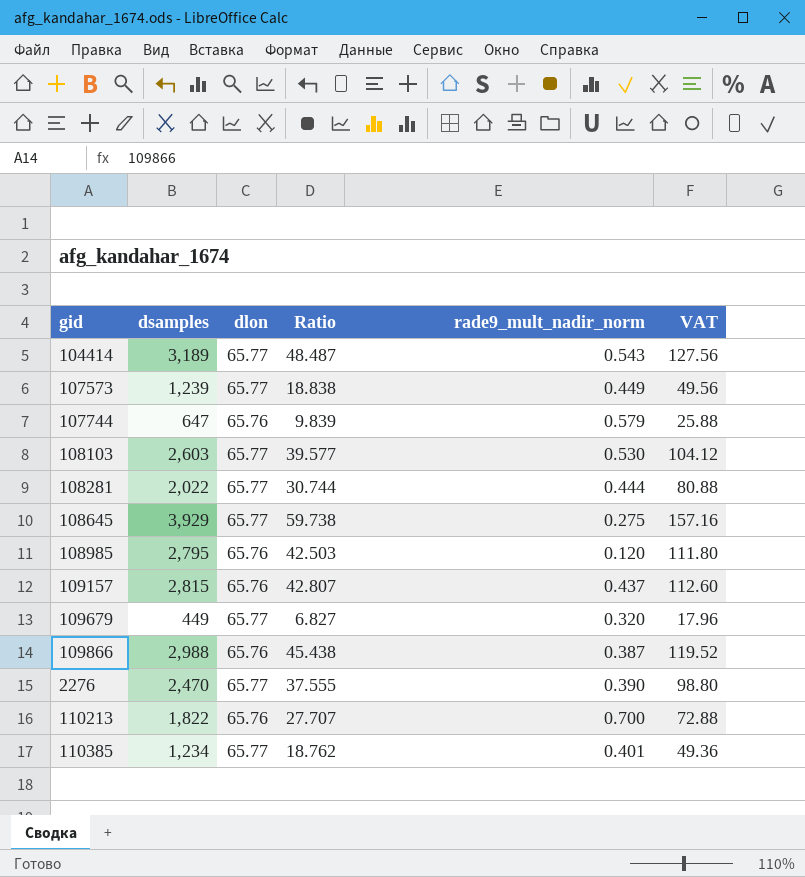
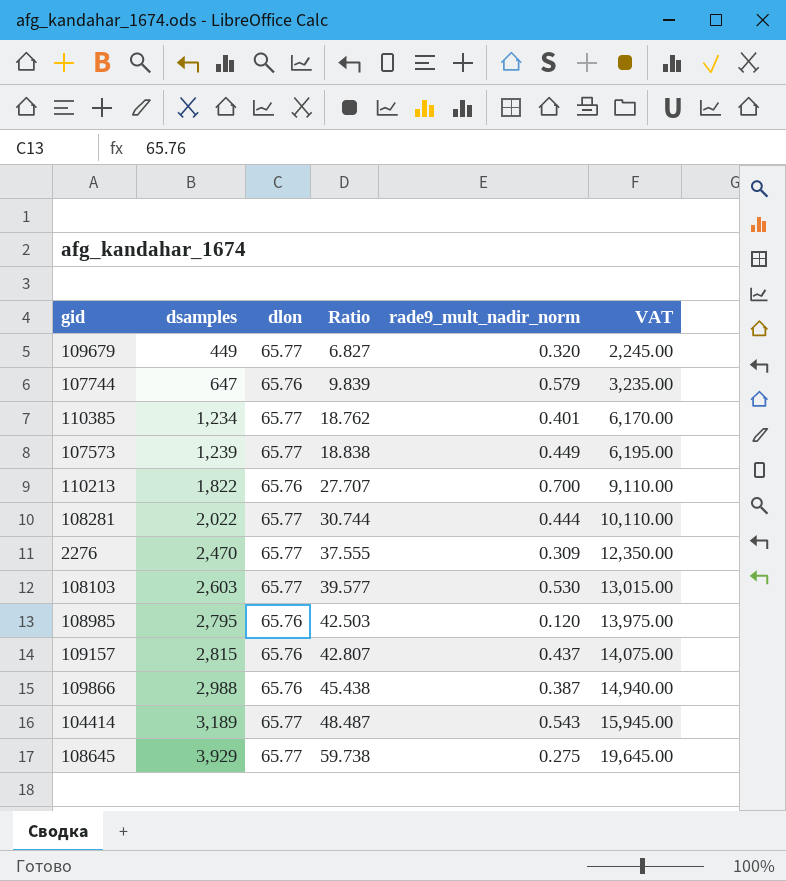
row order: none -> dsamples ascending
column VAT | formula: [dsamples] * 0.04 -> [dsamples] * 5
2276 | rade9_mult_nadir_norm: 0.390 -> 0.309

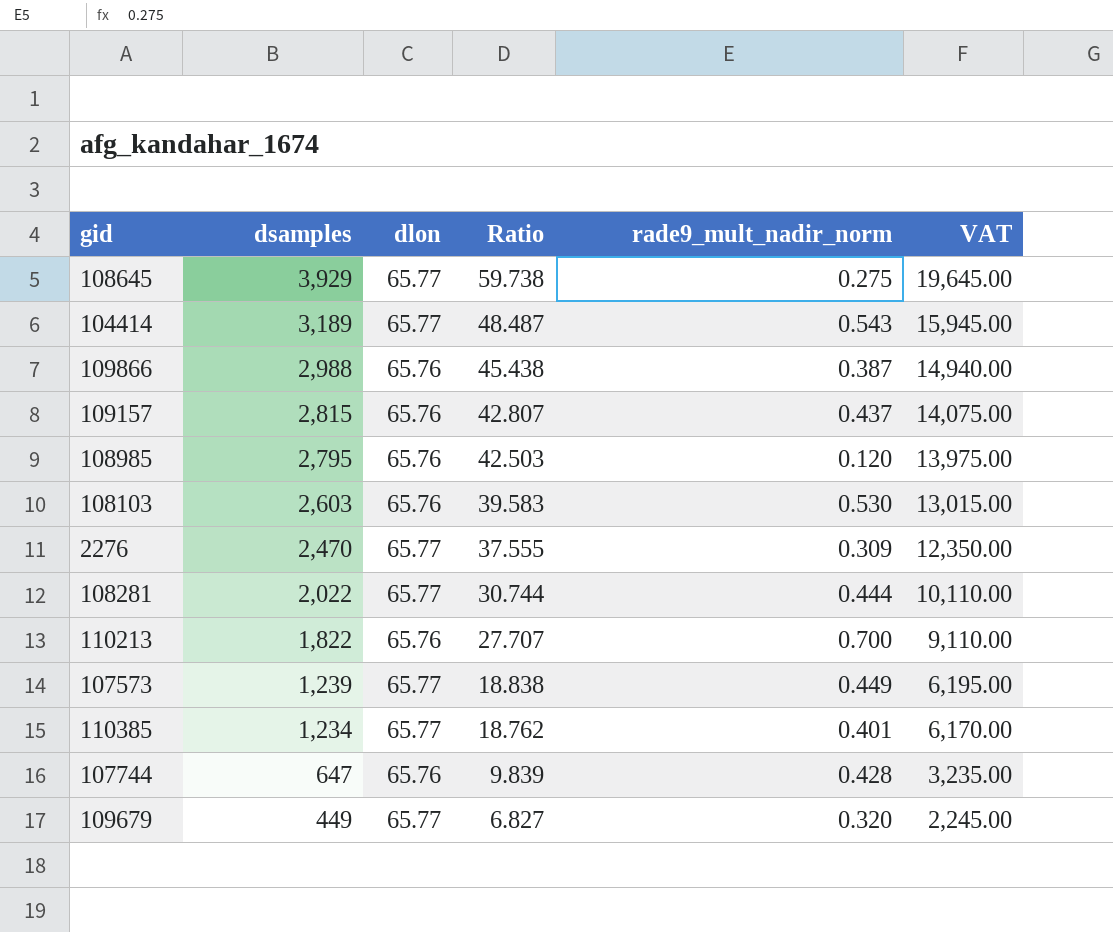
row order: dsamples ascending -> dsamples descending
108103 | dlon: 65.77 -> 65.76
108103 | Ratio: 39.577 -> 39.583
107744 | rade9_mult_nadir_norm: 0.579 -> 0.428

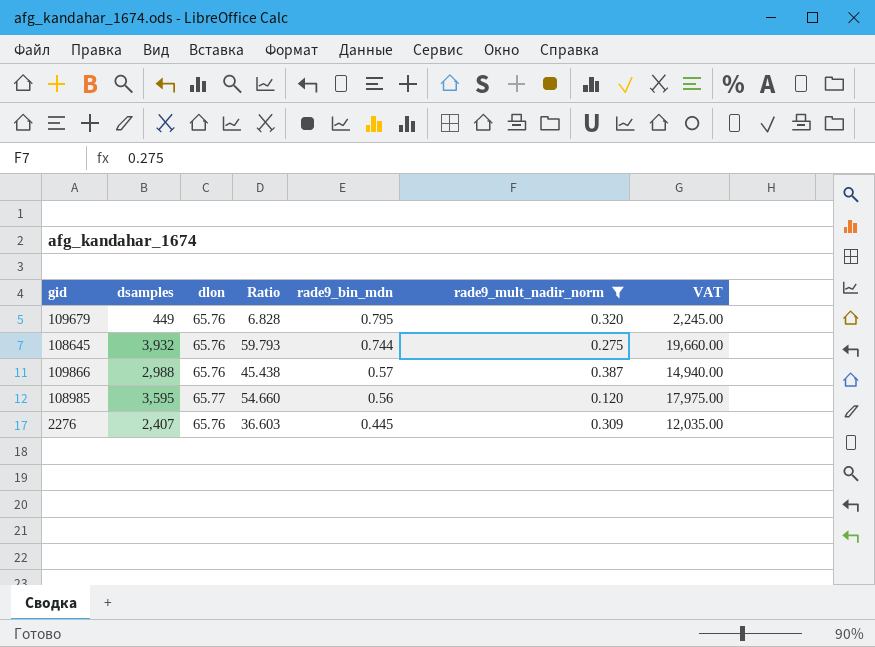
filter: none -> rade9_mult_nadir_norm <= 0.387
row order: dsamples descending -> rade9_bin_mdn descending
column rade9_bin_mdn | position: none -> 5
109679 | dlon: 65.77 -> 65.76
109679 | Ratio: 6.827 -> 6.828
108645 | dsamples: 3,929 -> 3,932
108645 | dlon: 65.77 -> 65.76
108645 | Ratio: 59.738 -> 59.793
108645 | VAT: 19,645.00 -> 19,660.00
108985 | dsamples: 2,795 -> 3,595
108985 | dlon: 65.76 -> 65.77
108985 | Ratio: 42.503 -> 54.660
108985 | VAT: 13,975.00 -> 17,975.00
2276 | dsamples: 2,470 -> 2,407
2276 | dlon: 65.77 -> 65.76
2276 | Ratio: 37.555 -> 36.603
2276 | VAT: 12,350.00 -> 12,035.00

